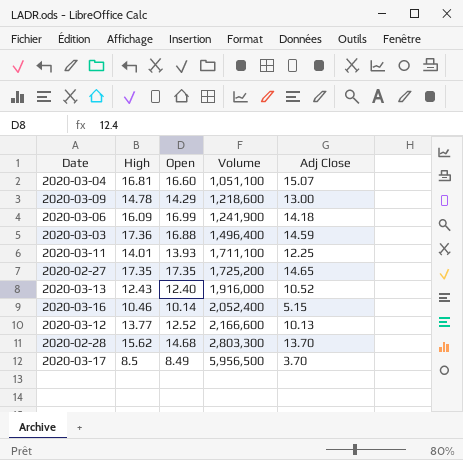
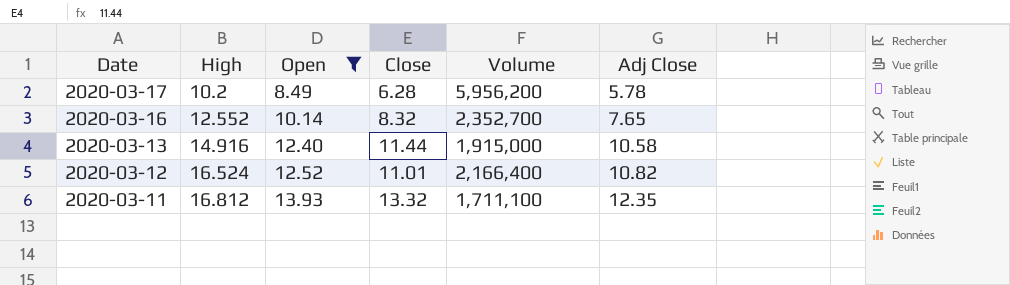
filter: none -> Open <= 13.93
row order: Volume ascending -> Date descending
column Close | position: none -> 4
2020-03-17 | High: 8.5 -> 10.2
2020-03-17 | Volume: 5,956,500 -> 5,956,200
2020-03-17 | Adj Close: 3.70 -> 5.78
2020-03-16 | High: 10.46 -> 12.552
2020-03-16 | Volume: 2,052,400 -> 2,352,700
2020-03-16 | Adj Close: 5.15 -> 7.65
2020-03-13 | High: 12.43 -> 14.916
2020-03-13 | Volume: 1,916,000 -> 1,915,000
2020-03-13 | Adj Close: 10.52 -> 10.58
2020-03-12 | High: 13.77 -> 16.524
2020-03-12 | Volume: 2,166,600 -> 2,166,400
2020-03-12 | Adj Close: 10.13 -> 10.82
2020-03-11 | High: 14.01 -> 16.812
2020-03-11 | Adj Close: 12.25 -> 12.35

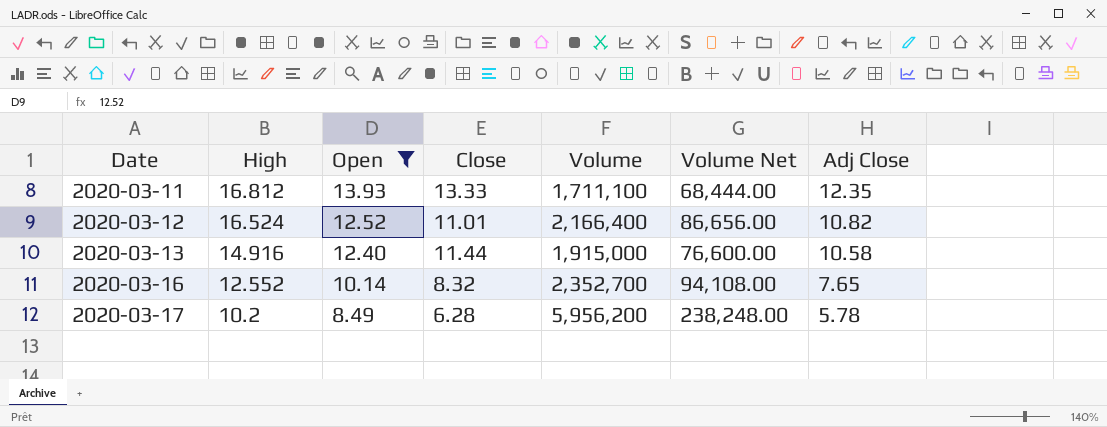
row order: Date descending -> Date ascending
column Volume Net | formula: none -> [Volume] * 0.04
2020-03-11 | Close: 13.32 -> 13.33

